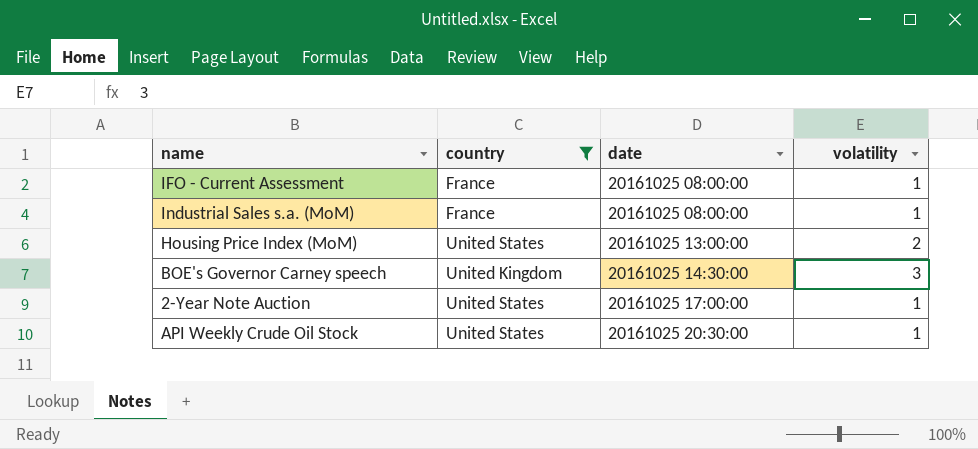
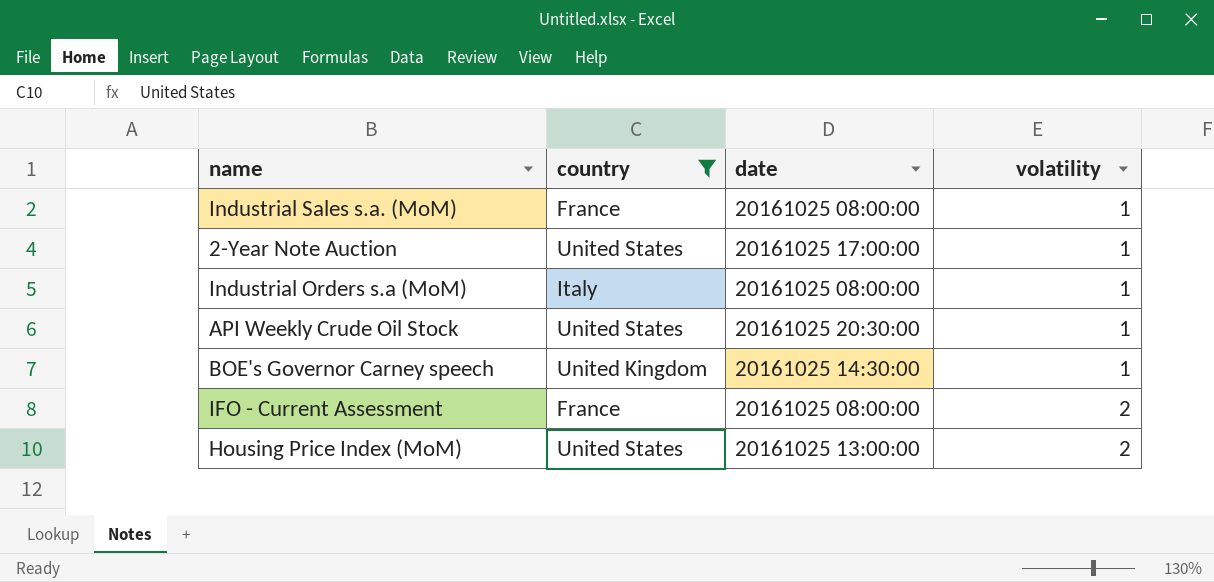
row order: date ascending -> volatility ascending
row Industrial Orders s.a (MoM): none -> Italy | 20161025 08:00:00 | 1
BOE's Governor Carney speech | volatility: 3 -> 1
IFO - Current Assessment | volatility: 1 -> 2

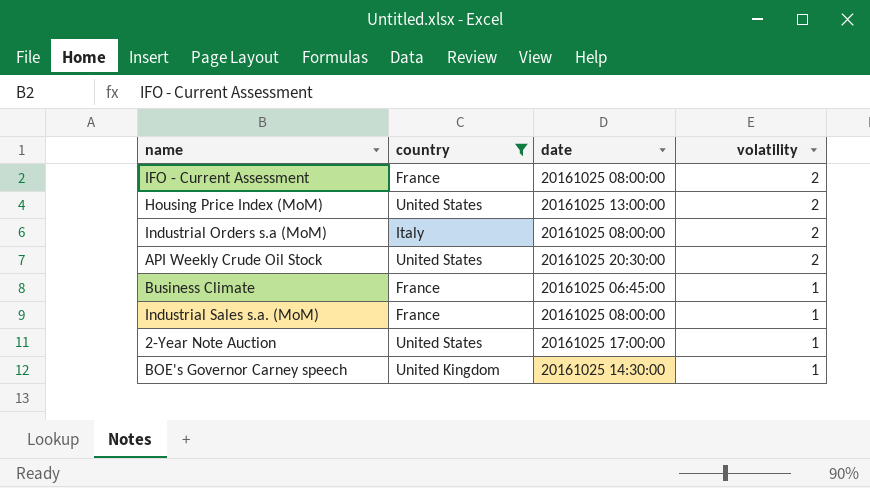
row order: volatility ascending -> volatility descending
Industrial Orders s.a (MoM) | volatility: 1 -> 2
API Weekly Crude Oil Stock | volatility: 1 -> 2
row Business Climate: none -> France | 20161025 06:45:00 | 1

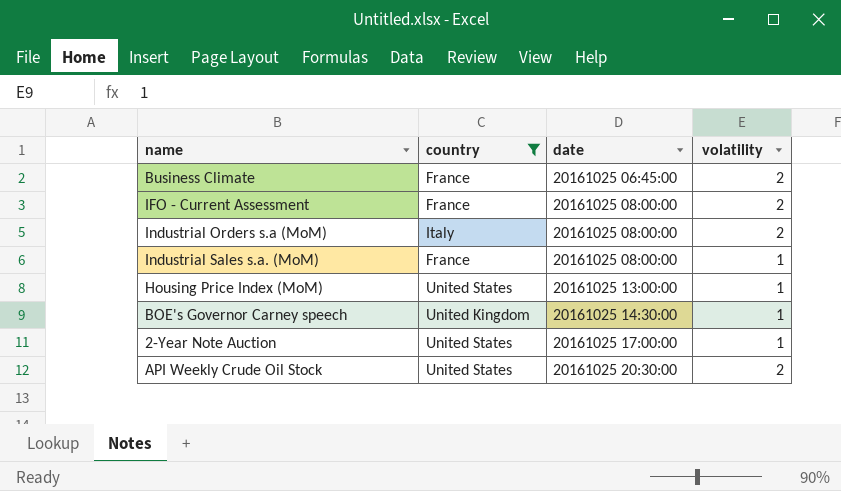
row order: volatility descending -> date ascending
Business Climate | volatility: 1 -> 2
Housing Price Index (MoM) | volatility: 2 -> 1

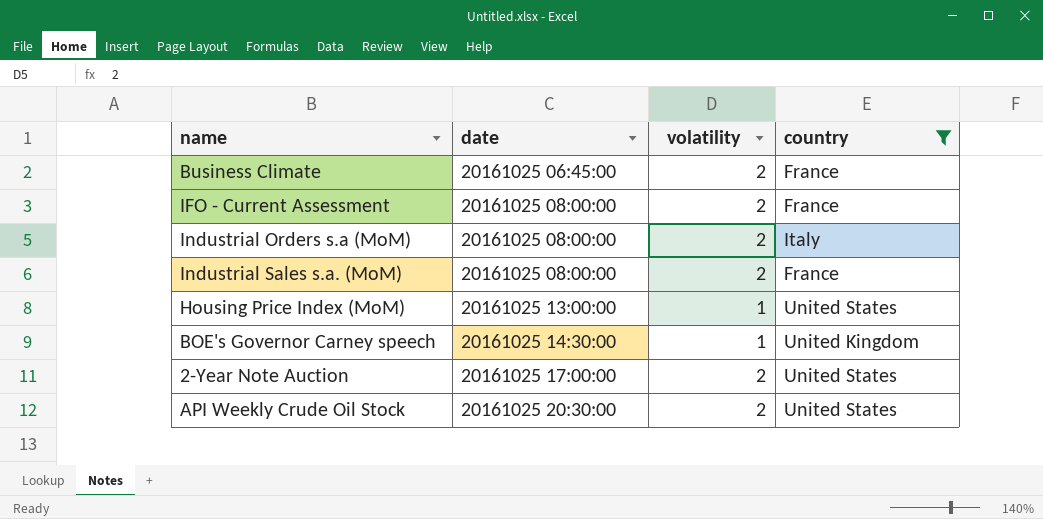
column country | position: 2 -> 4
Industrial Sales s.a. (MoM) | volatility: 1 -> 2
2-Year Note Auction | volatility: 1 -> 2

